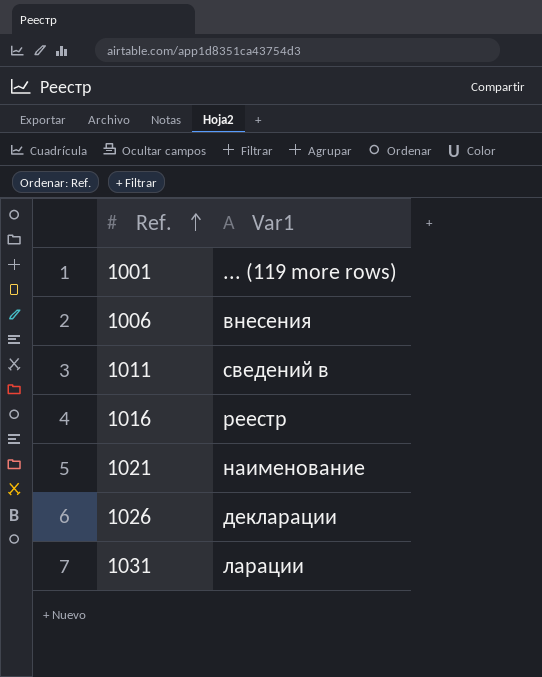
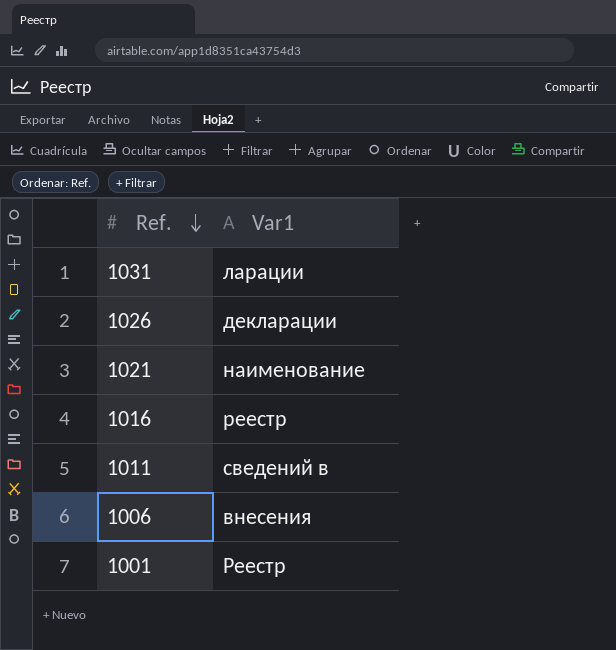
row order: Ref. ascending -> Ref. descending
1001 | Var1: ... (119 more rows) -> Реестр

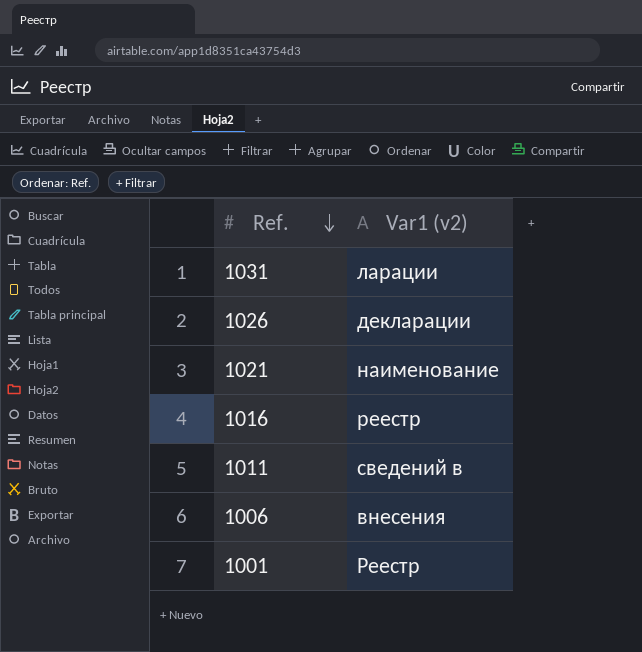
column name: Var1 -> Var1 (v2)

